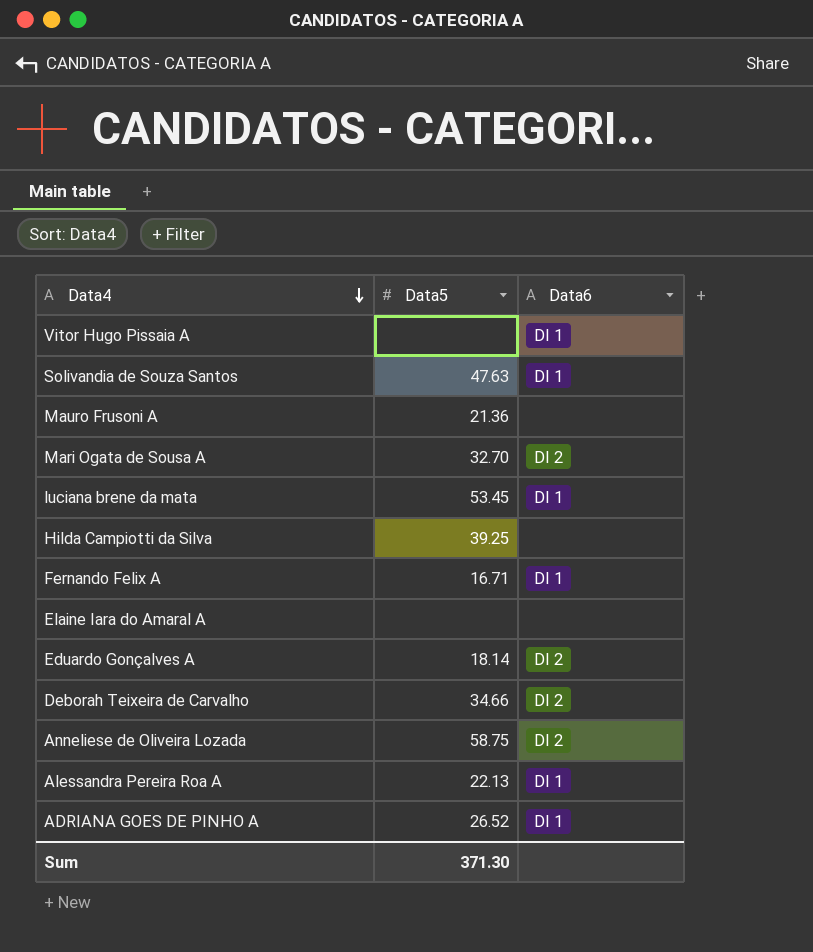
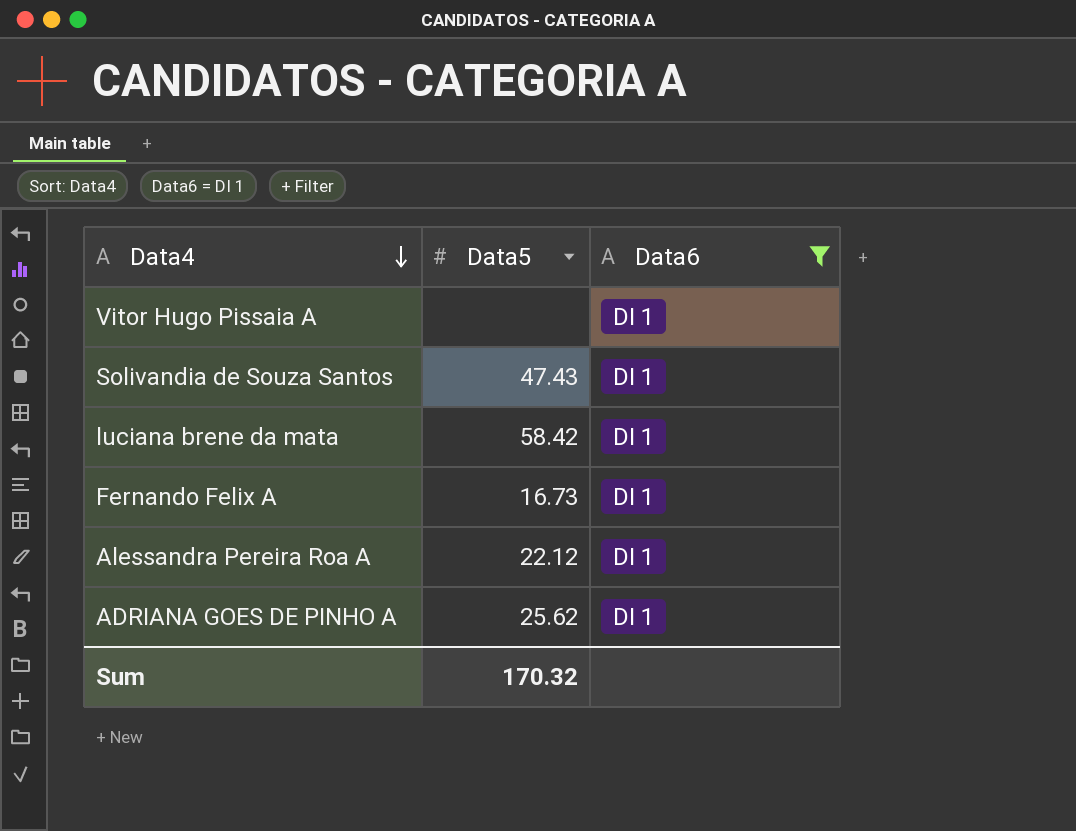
filter: none -> Data6 = DI 1
Solivandia de Souza Santos | Data5: 47.63 -> 47.43
luciana brene da mata | Data5: 53.45 -> 58.42
Fernando Felix A | Data5: 16.71 -> 16.73
Alessandra Pereira Roa A | Data5: 22.13 -> 22.12
ADRIANA GOES DE PINHO A | Data5: 26.52 -> 25.62
Sum | Data5: 371.30 -> 170.32

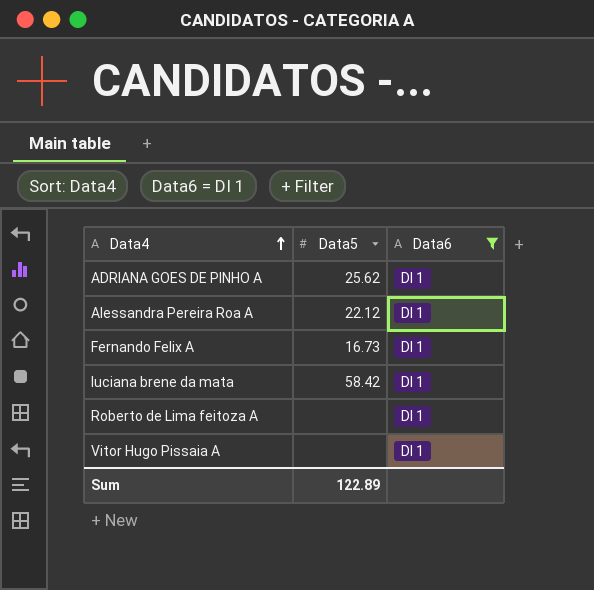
row order: Data4 descending -> Data4 ascending
row Solivandia de Souza Santos: 47.43 | DI 1 -> none
row Roberto de Lima feitoza A: none -> none | DI 1
Sum | Data5: 170.32 -> 122.89

